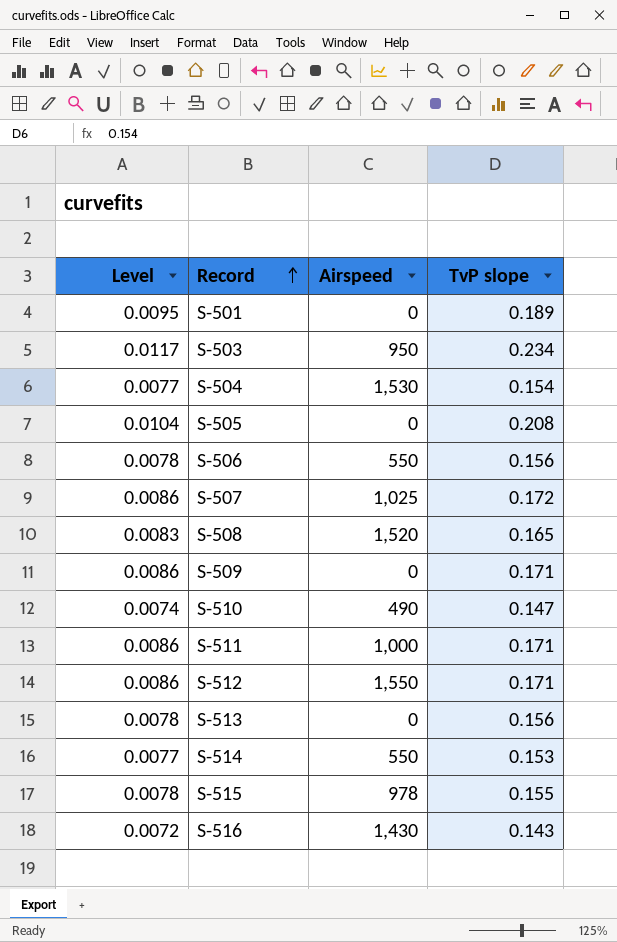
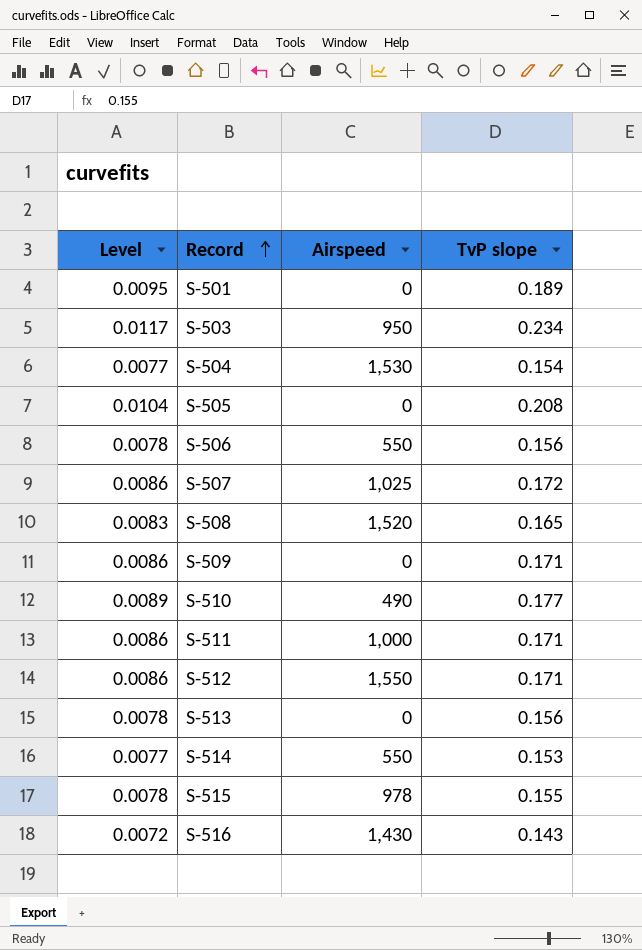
S-510 | Level: 0.0074 -> 0.0089
S-510 | TvP slope: 0.147 -> 0.177

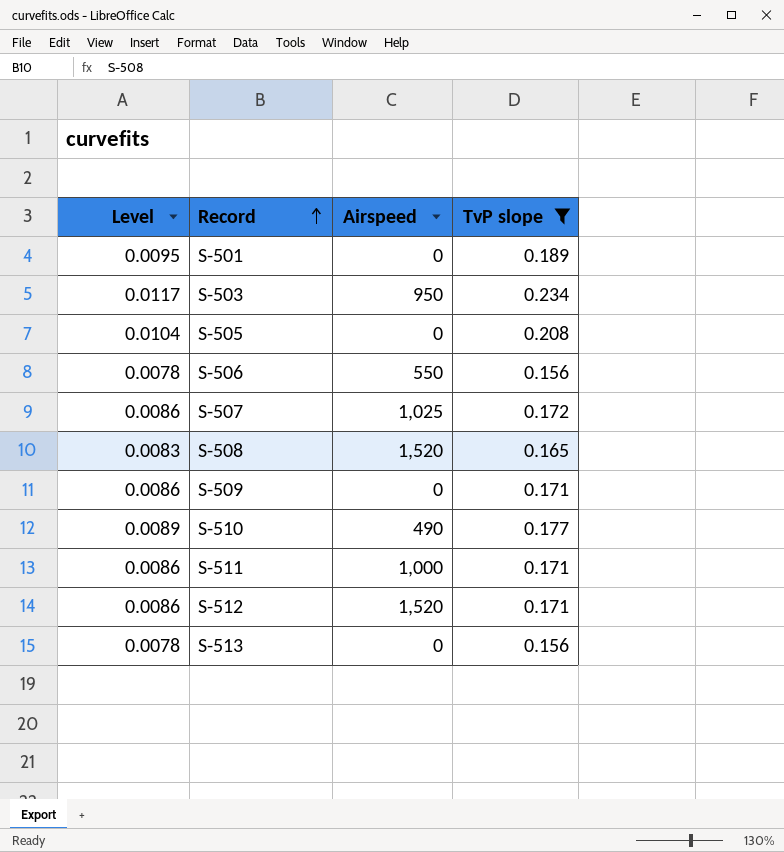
filter: none -> TvP slope >= 0.156
S-512 | Airspeed: 1,550 -> 1,520

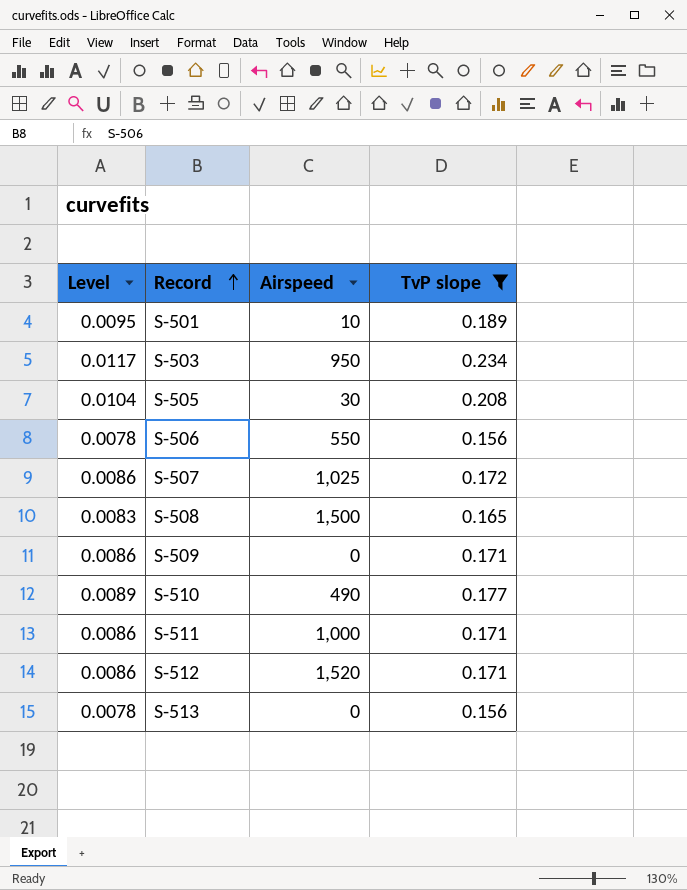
S-501 | Airspeed: 0 -> 10
S-505 | Airspeed: 0 -> 30
S-508 | Airspeed: 1,520 -> 1,500

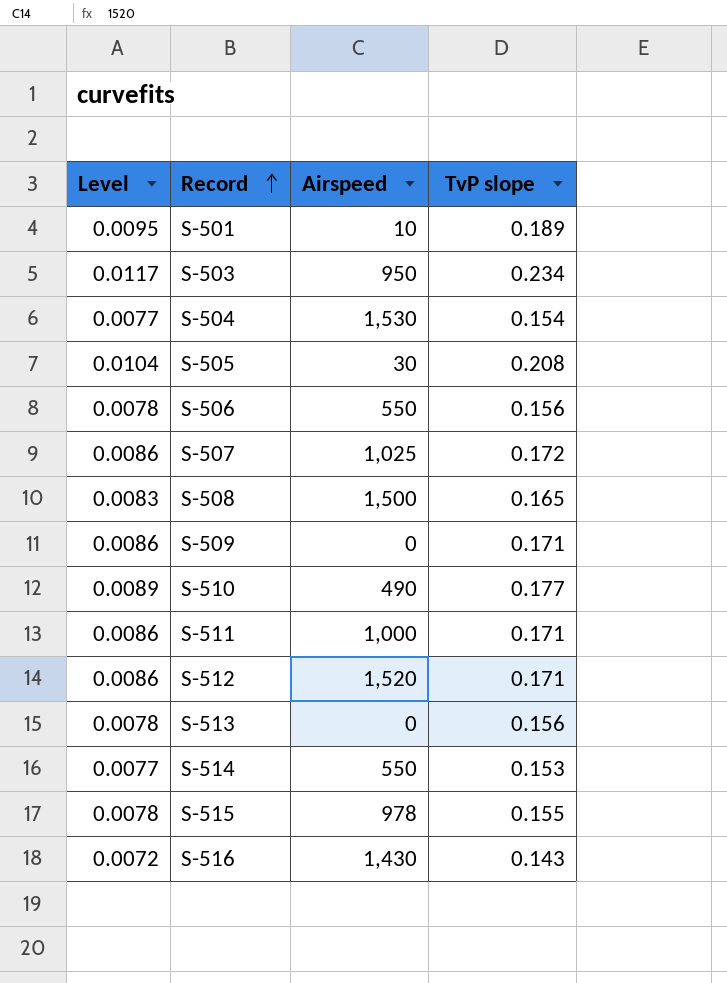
filter: TvP slope >= 0.156 -> none

